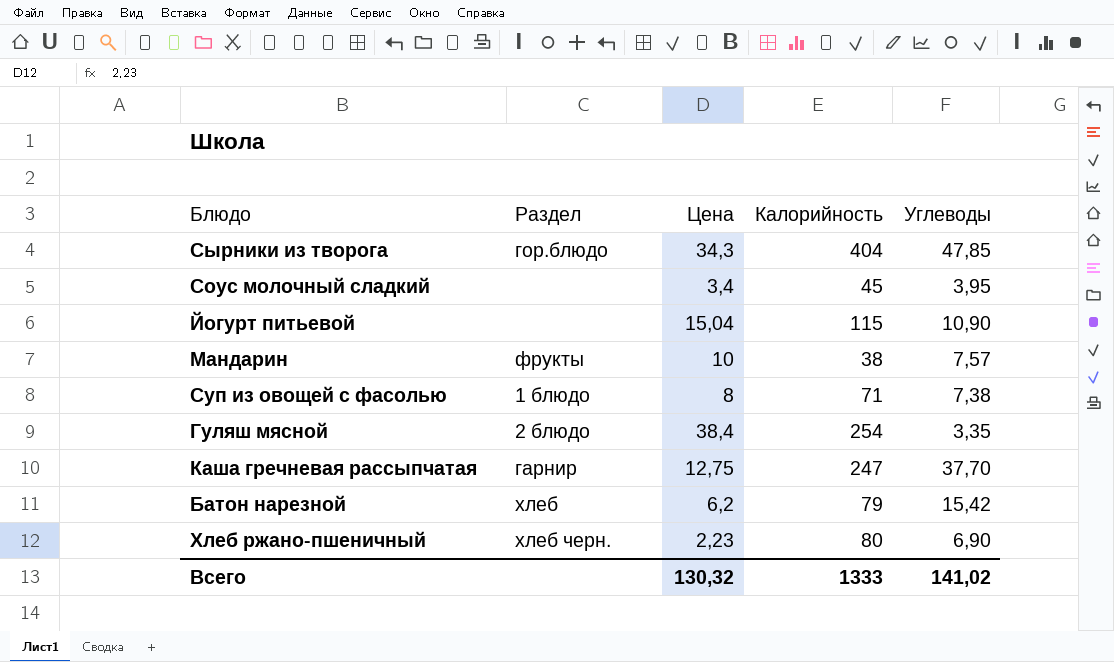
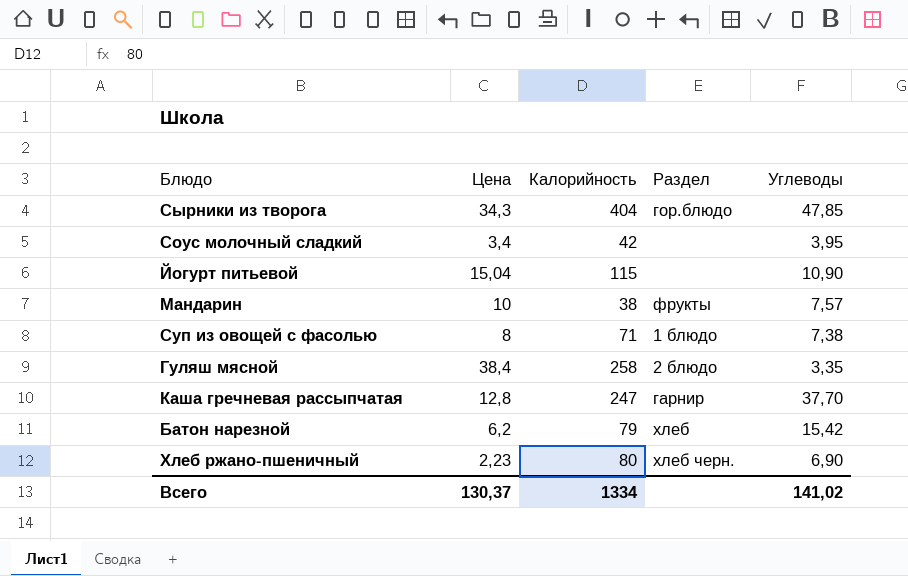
column Раздел | position: 2 -> 4
Соус молочный сладкий | Калорийность: 45 -> 42
Гуляш мясной | Калорийность: 254 -> 258
Каша гречневая рассыпчатая | Цена: 12,75 -> 12,8
Всего | Цена: 130,32 -> 130,37
Всего | Калорийность: 1333 -> 1334

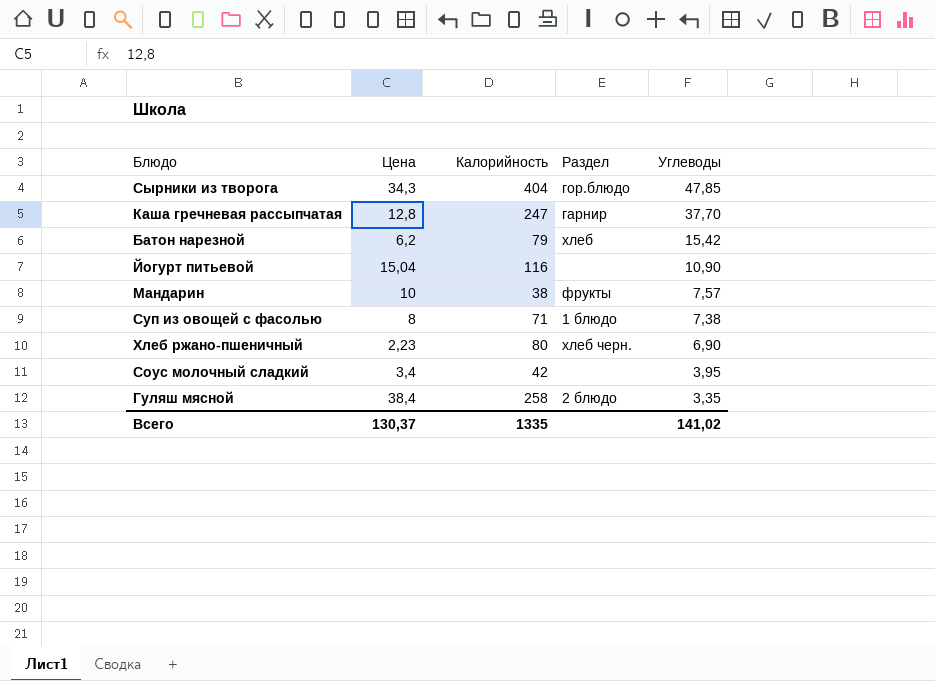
row order: none -> Углеводы descending
Йогурт питьевой | Калорийность: 115 -> 116
Всего | Калорийность: 1334 -> 1335

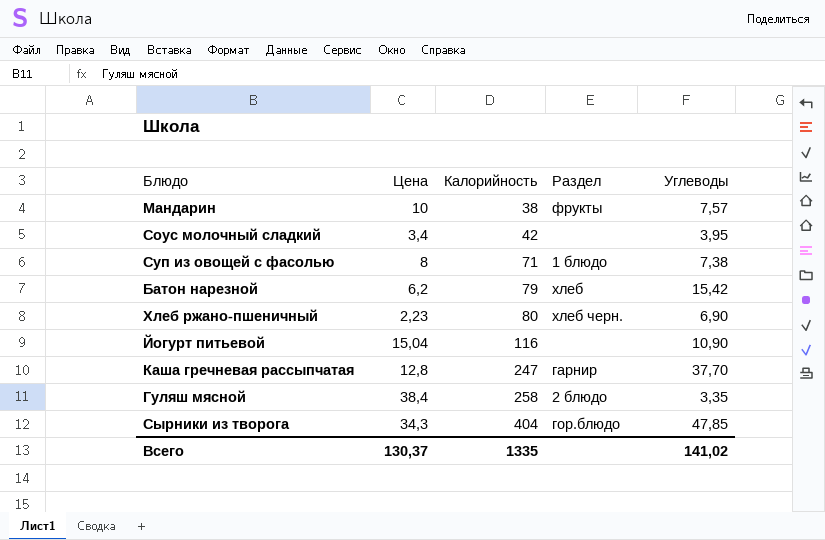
row order: Углеводы descending -> Калорийность ascending

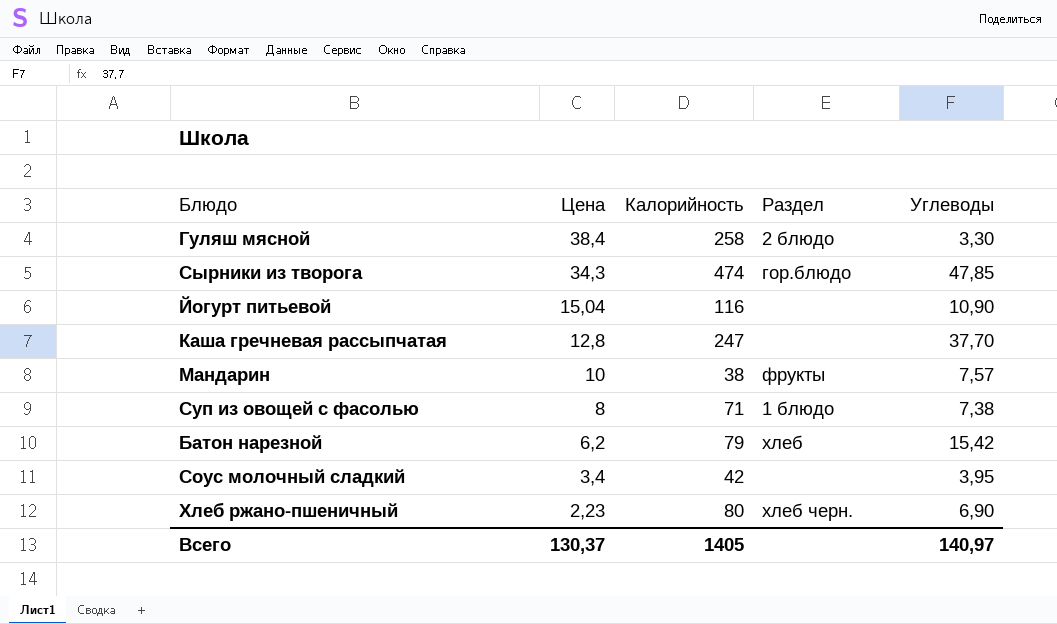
row order: Калорийность ascending -> Цена descending
Гуляш мясной | Углеводы: 3,35 -> 3,30
Сырники из творога | Калорийность: 404 -> 474
Каша гречневая рассыпчатая | Раздел: гарнир -> none
Всего | Калорийность: 1335 -> 1405
Всего | Углеводы: 141,02 -> 140,97

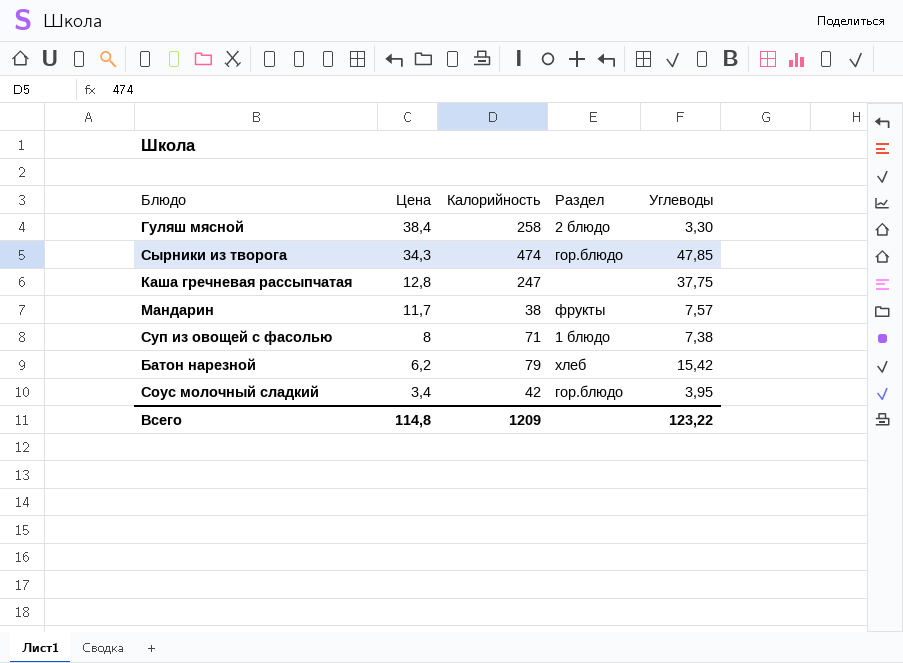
row Йогурт питьевой: 15,04 | 116 | none | 10,90 -> none
row Хлеб ржано-пшеничный: 2,23 | 80 | хлеб черн. | 6,90 -> none
Каша гречневая рассыпчатая | Углеводы: 37,70 -> 37,75
Мандарин | Цена: 10 -> 11,7
Соус молочный сладкий | Раздел: none -> гор.блюдо
Всего | Цена: 130,37 -> 114,8
Всего | Калорийность: 1405 -> 1209
Всего | Углеводы: 140,97 -> 123,22

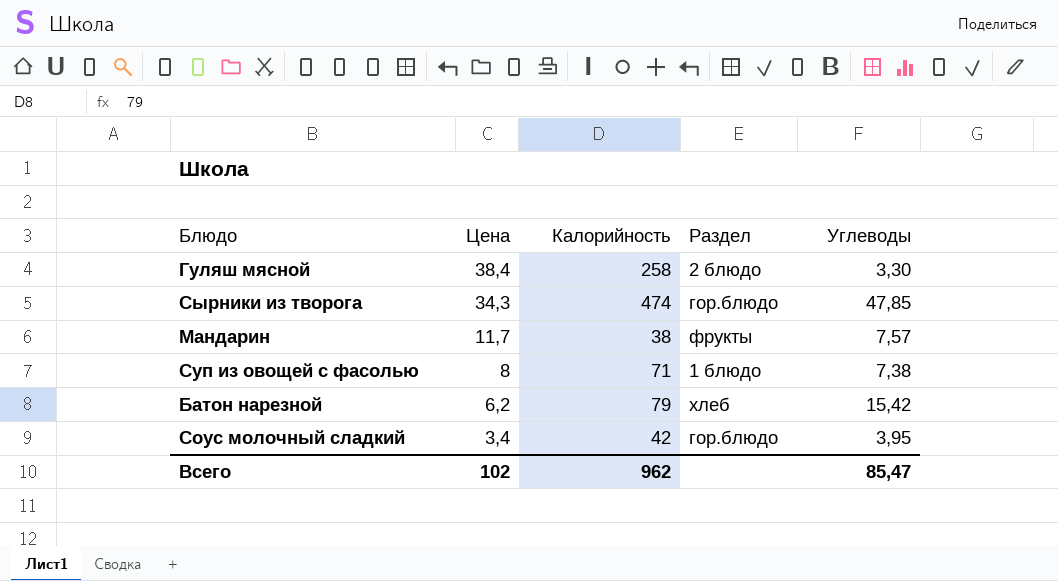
row Каша гречневая рассыпчатая: 12,8 | 247 | none | 37,75 -> none
Всего | Цена: 114,8 -> 102
Всего | Калорийность: 1209 -> 962
Всего | Углеводы: 123,22 -> 85,47

